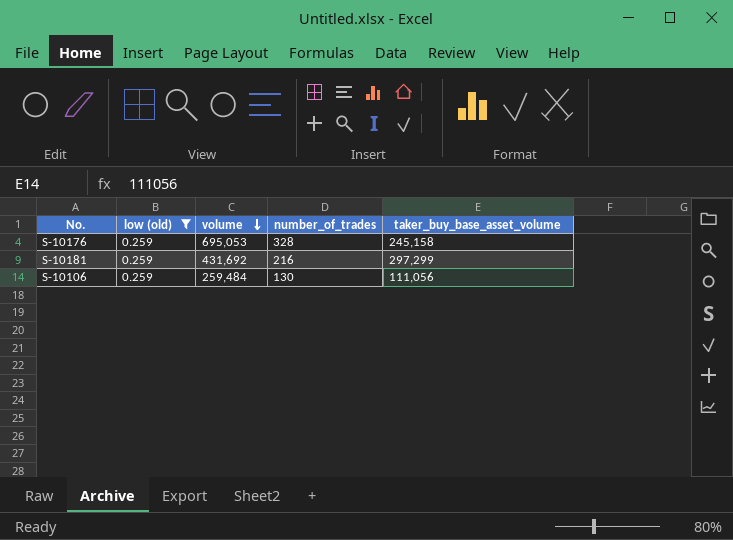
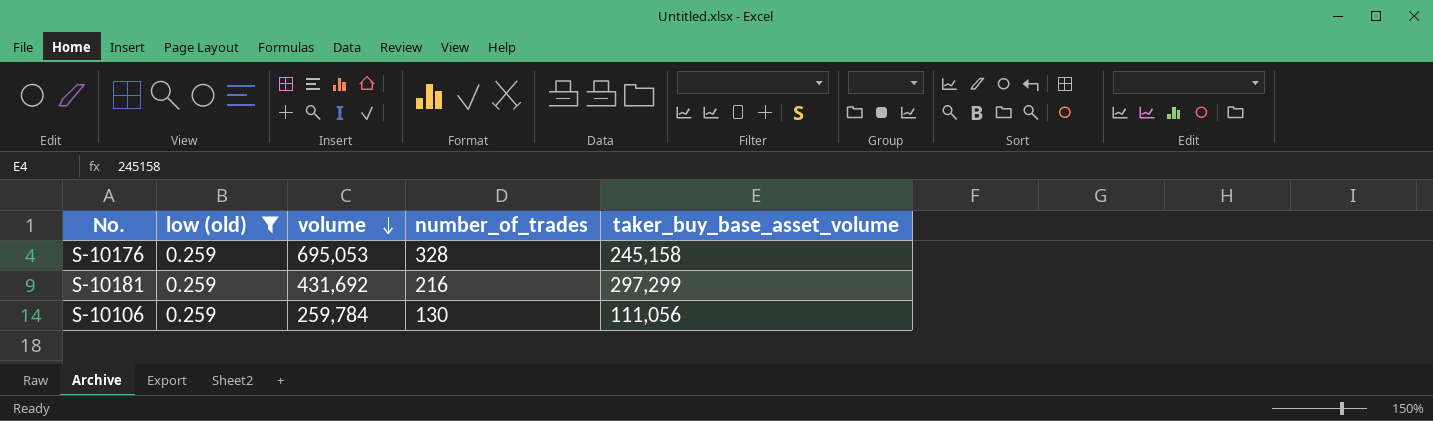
S-10106 | volume: 259,484 -> 259,784

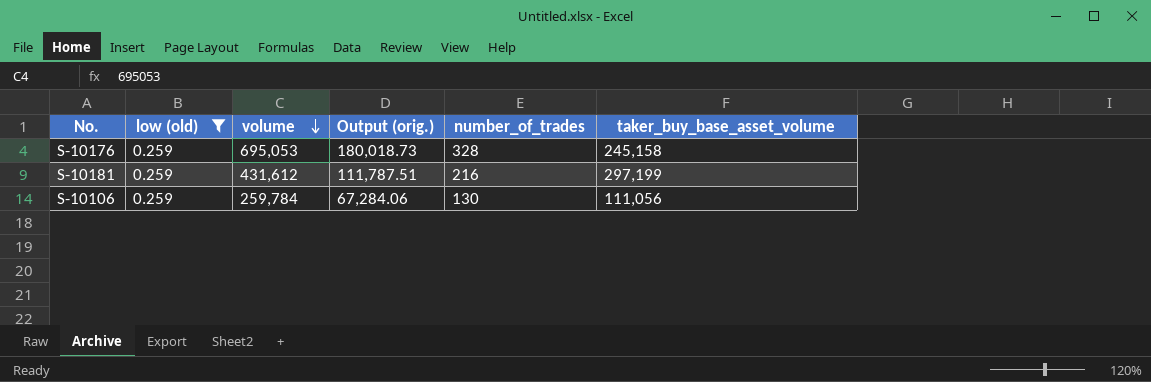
column Output (orig.) | formula: none -> [low (old)] * [volume]
S-10181 | volume: 431,692 -> 431,612
S-10181 | taker_buy_base_asset_volume: 297,299 -> 297,199

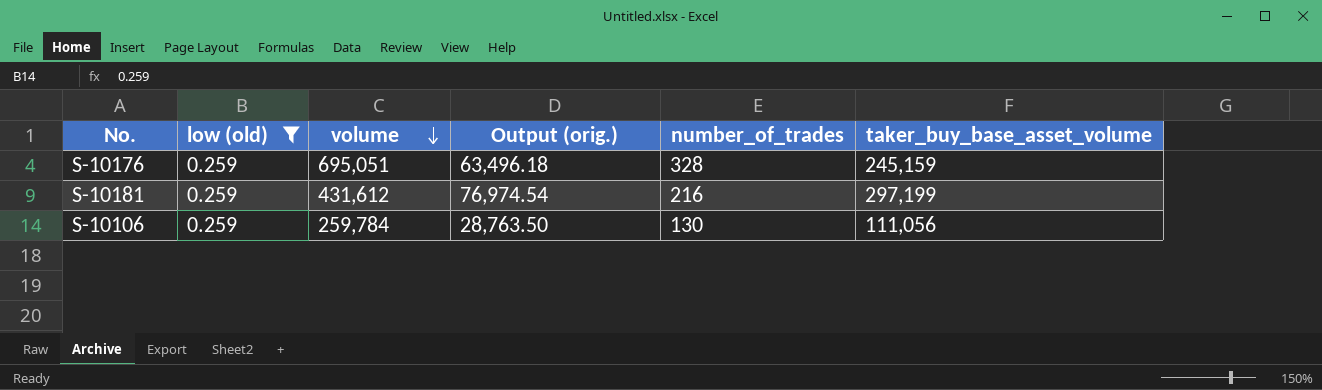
column Output (orig.) | formula: [low (old)] * [volume] -> [low (old)] * [taker_buy_base_asset_volume]
S-10176 | volume: 695,053 -> 695,051
S-10176 | taker_buy_base_asset_volume: 245,158 -> 245,159

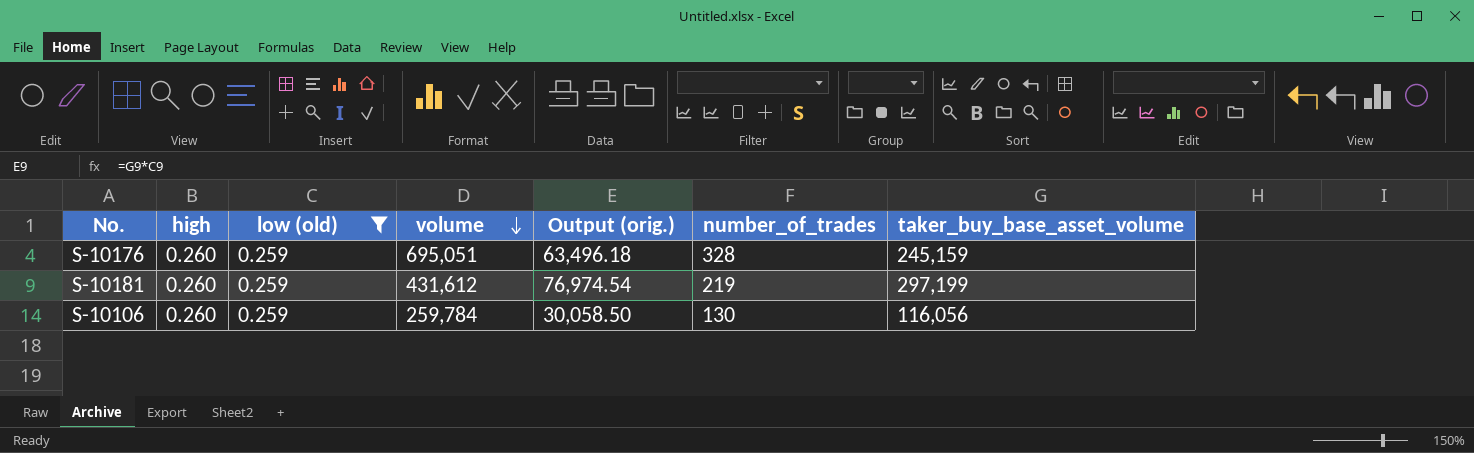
column high | position: none -> 2
S-10181 | number_of_trades: 216 -> 219
S-10106 | Output (orig.): 28,763.50 -> 30,058.50
S-10106 | taker_buy_base_asset_volume: 111,056 -> 116,056

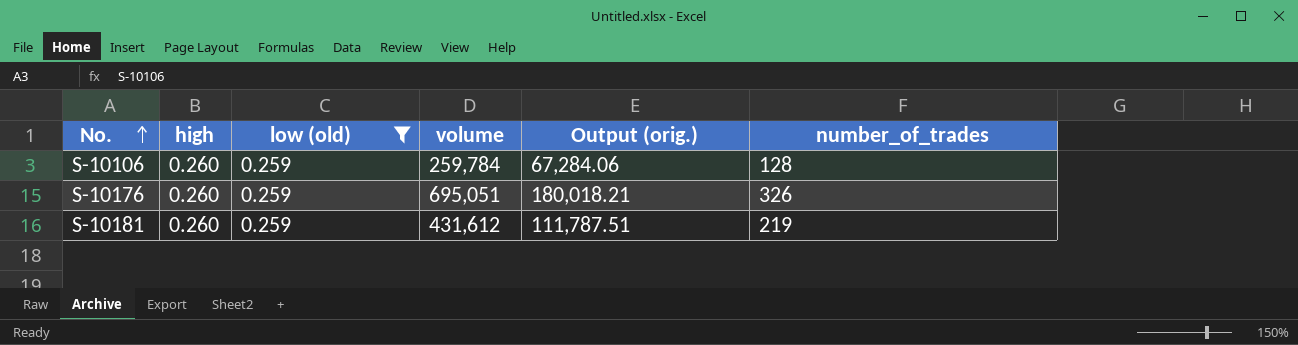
row order: volume descending -> No. ascending
column taker_buy_base_asset_volume | position: 7 -> none
column Output (orig.) | formula: [low (old)] * [taker_buy_base_asset_volume] -> [low (old)] * [volume]
S-10106 | number_of_trades: 130 -> 128
S-10176 | number_of_trades: 328 -> 326

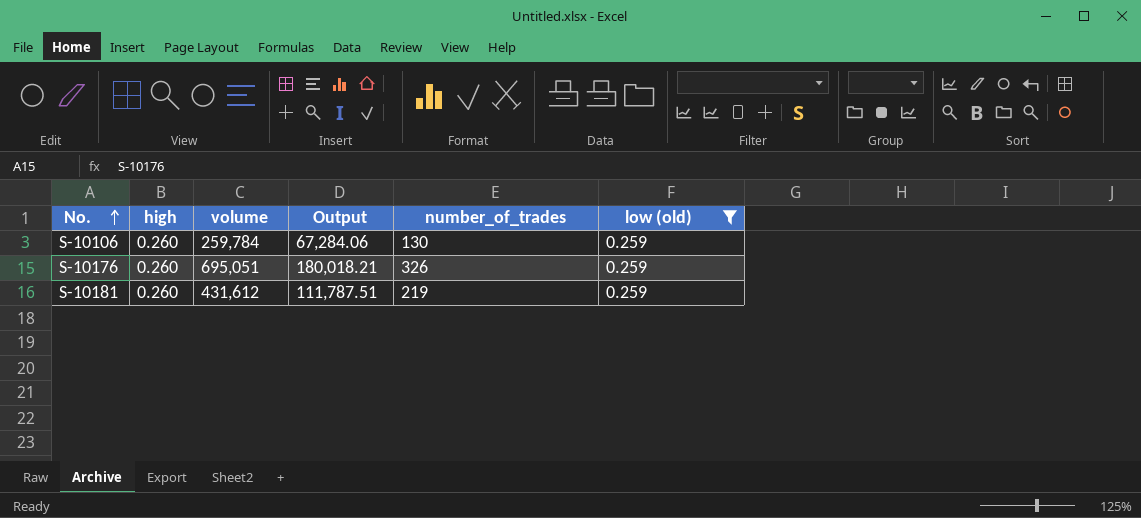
column name: Output (orig.) -> Output
column low (old) | position: 3 -> 6
S-10106 | number_of_trades: 128 -> 130

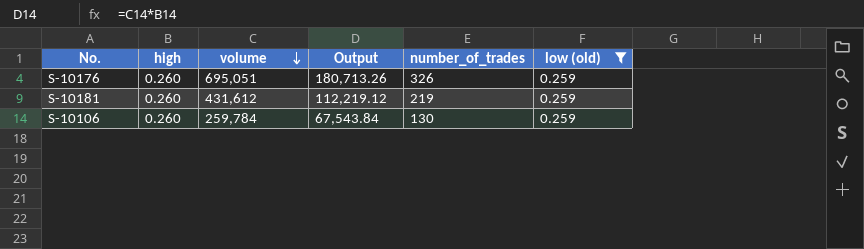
row order: No. ascending -> volume descending
column Output | formula: [volume] * [low (old)] -> [high] * [volume]

